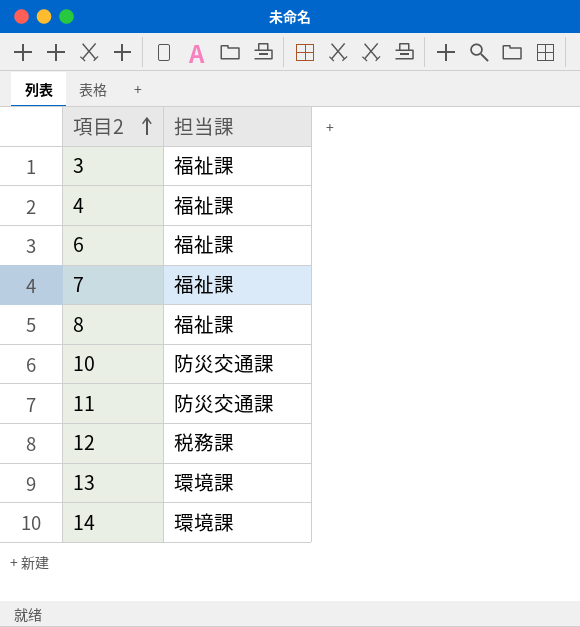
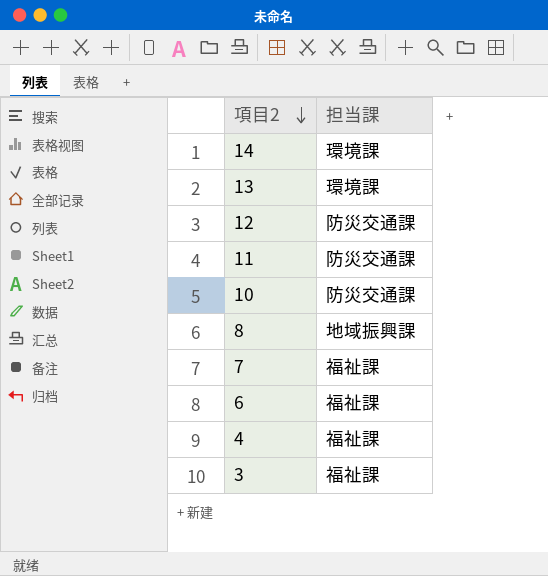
row order: 項目2 ascending -> 項目2 descending
12 | 担当課: 税務課 -> 防災交通課
8 | 担当課: 福祉課 -> 地域振興課

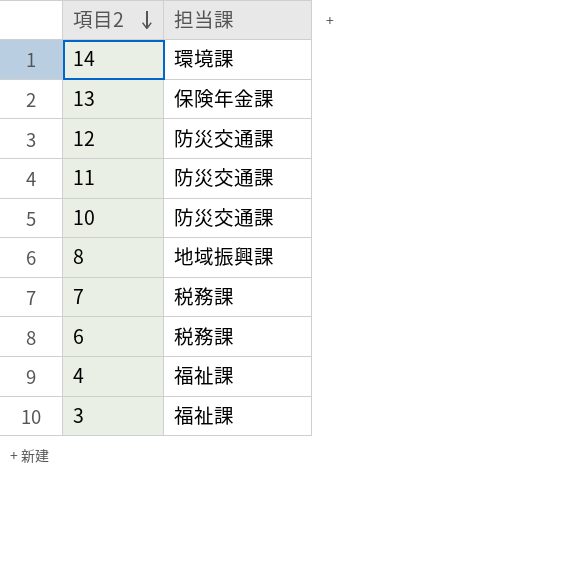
13 | 担当課: 環境課 -> 保険年金課
7 | 担当課: 福祉課 -> 税務課
6 | 担当課: 福祉課 -> 税務課

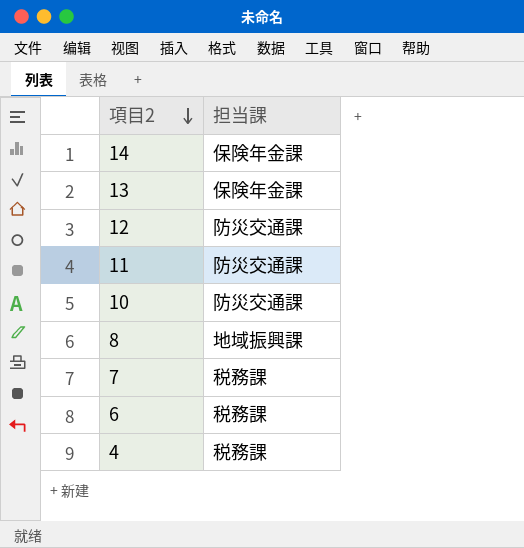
row 3: 福祉課 -> none
14 | 担当課: 環境課 -> 保険年金課
4 | 担当課: 福祉課 -> 税務課

